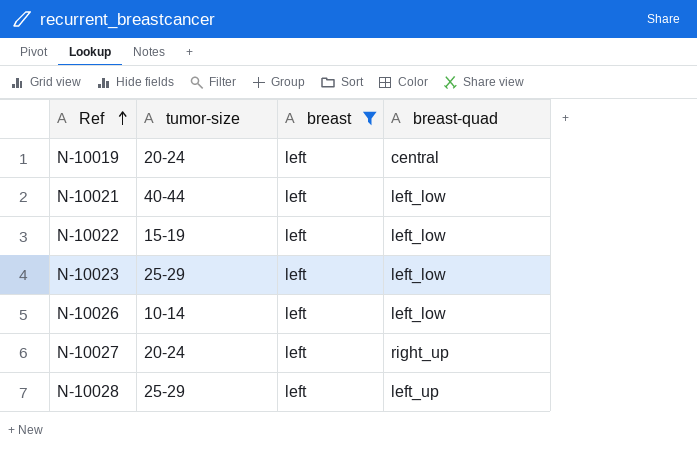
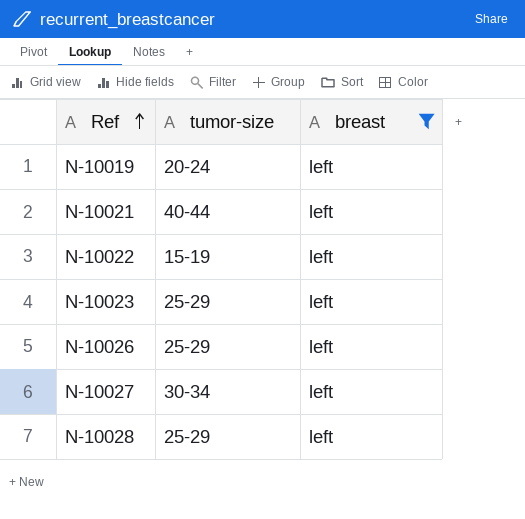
column breast-quad | position: 4 -> none
N-10026 | tumor-size: 10-14 -> 25-29
N-10027 | tumor-size: 20-24 -> 30-34

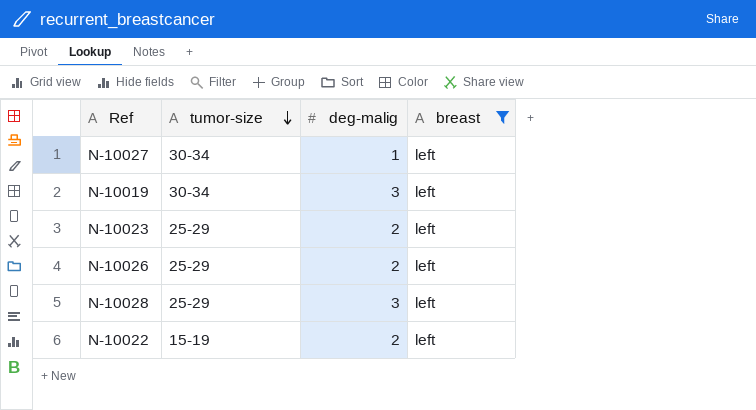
row order: Ref ascending -> tumor-size descending
column deg-malig | position: none -> 3
row N-10021: 40-44 | left -> none
N-10019 | tumor-size: 20-24 -> 30-34

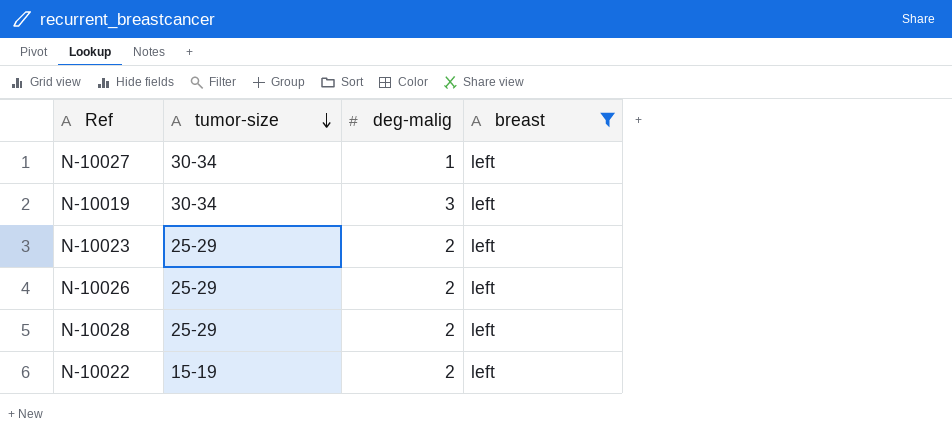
N-10028 | deg-malig: 3 -> 2

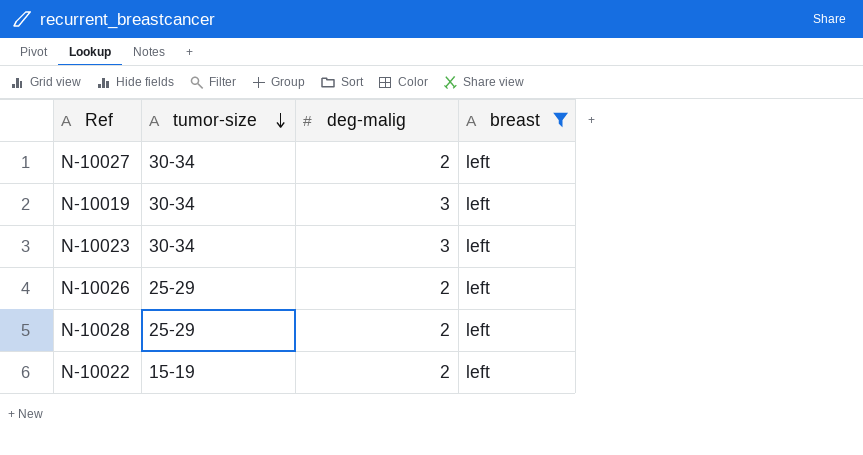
N-10027 | deg-malig: 1 -> 2
N-10023 | tumor-size: 25-29 -> 30-34
N-10023 | deg-malig: 2 -> 3

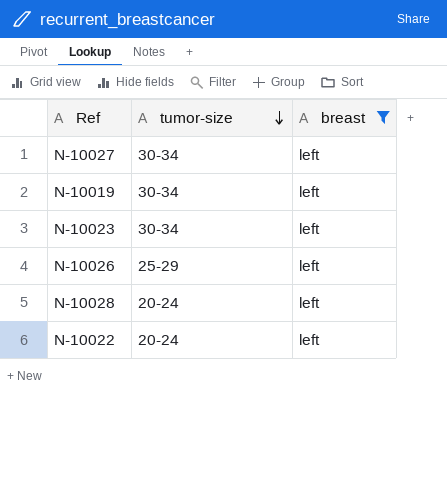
column deg-malig | position: 3 -> none
N-10028 | tumor-size: 25-29 -> 20-24
N-10022 | tumor-size: 15-19 -> 20-24

